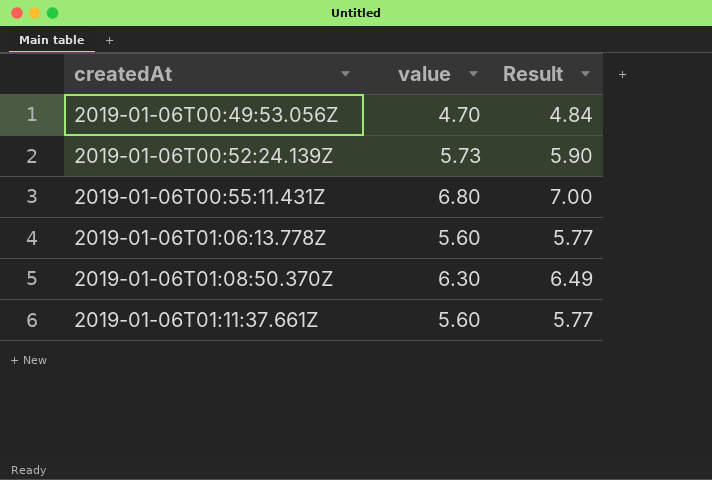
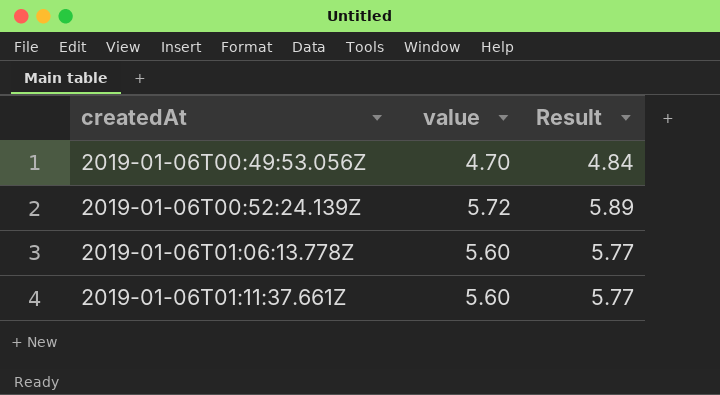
row 2019-01-06T00:55:11.431Z: 6.80 | 7.00 -> none
row 2019-01-06T01:08:50.370Z: 6.30 | 6.49 -> none
2019-01-06T00:52:24.139Z | value: 5.73 -> 5.72
2019-01-06T00:52:24.139Z | Result: 5.90 -> 5.89

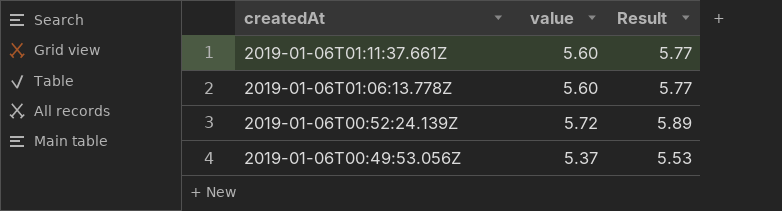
row order: createdAt ascending -> createdAt descending
2019-01-06T00:49:53.056Z | value: 4.70 -> 5.37
2019-01-06T00:49:53.056Z | Result: 4.84 -> 5.53

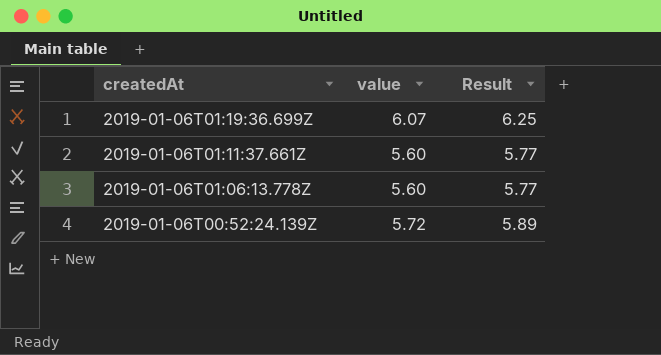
row 2019-01-06T00:49:53.056Z: 5.37 | 5.53 -> none
row 2019-01-06T01:19:36.699Z: none -> 6.07 | 6.25

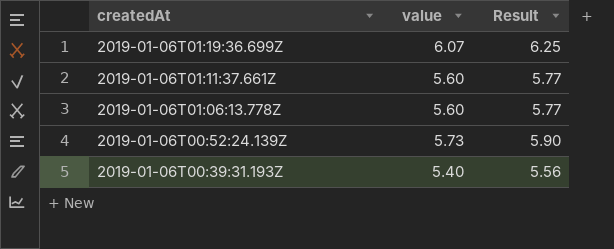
2019-01-06T00:52:24.139Z | value: 5.72 -> 5.73
2019-01-06T00:52:24.139Z | Result: 5.89 -> 5.90
row 2019-01-06T00:39:31.193Z: none -> 5.40 | 5.56

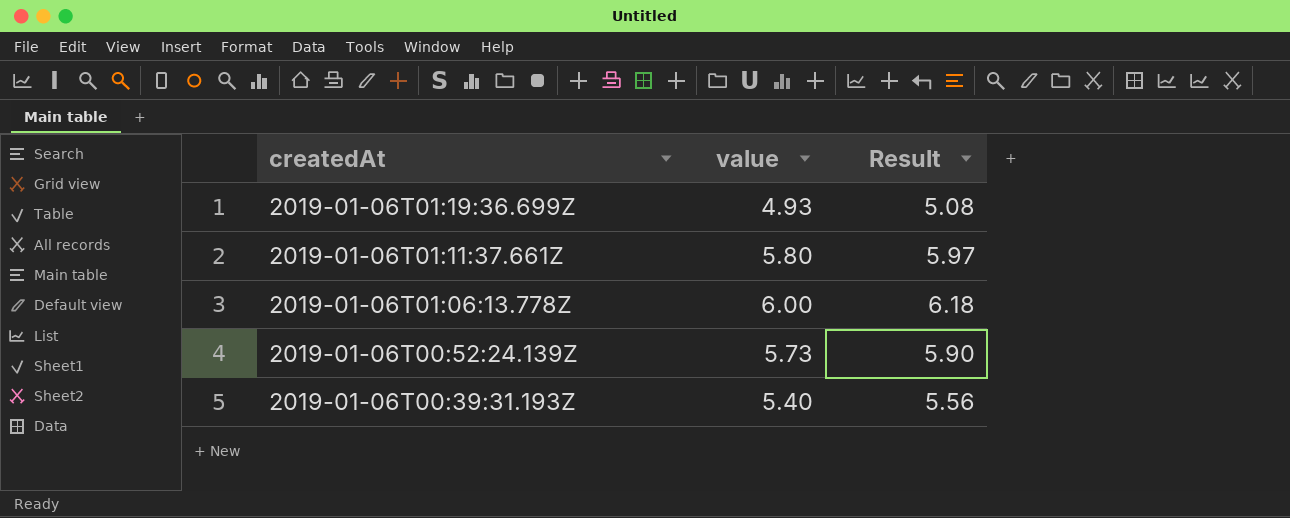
2019-01-06T01:19:36.699Z | value: 6.07 -> 4.93
2019-01-06T01:19:36.699Z | Result: 6.25 -> 5.08
2019-01-06T01:11:37.661Z | value: 5.60 -> 5.80
2019-01-06T01:11:37.661Z | Result: 5.77 -> 5.97
2019-01-06T01:06:13.778Z | value: 5.60 -> 6.00
2019-01-06T01:06:13.778Z | Result: 5.77 -> 6.18

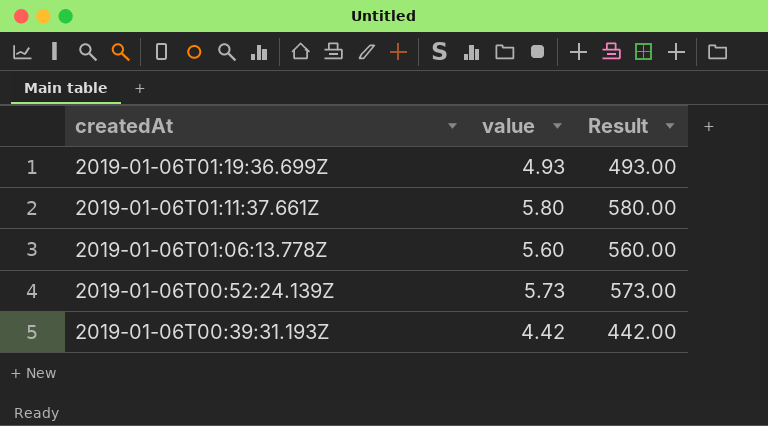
column Result | formula: [value] * 1.03 -> [value] * 100
2019-01-06T01:06:13.778Z | value: 6.00 -> 5.60
2019-01-06T00:39:31.193Z | value: 5.40 -> 4.42

